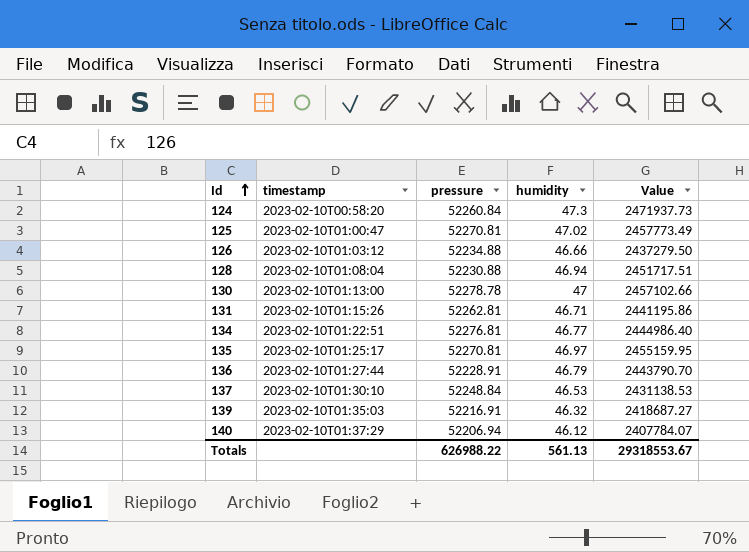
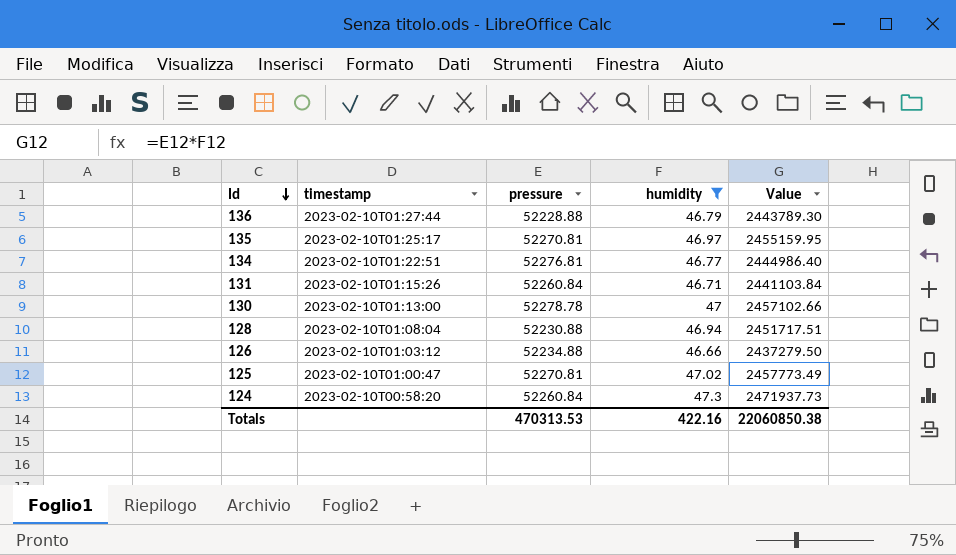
filter: none -> humidity >= 46.66
row order: Id ascending -> Id descending
136 | pressure: 52228.91 -> 52228.88
136 | Value: 2443790.70 -> 2443789.30
131 | pressure: 52262.81 -> 52260.84
131 | Value: 2441195.86 -> 2441103.84
Totals | pressure: 626988.22 -> 470313.53
Totals | humidity: 561.13 -> 422.16
Totals | Value: 29318553.67 -> 22060850.38

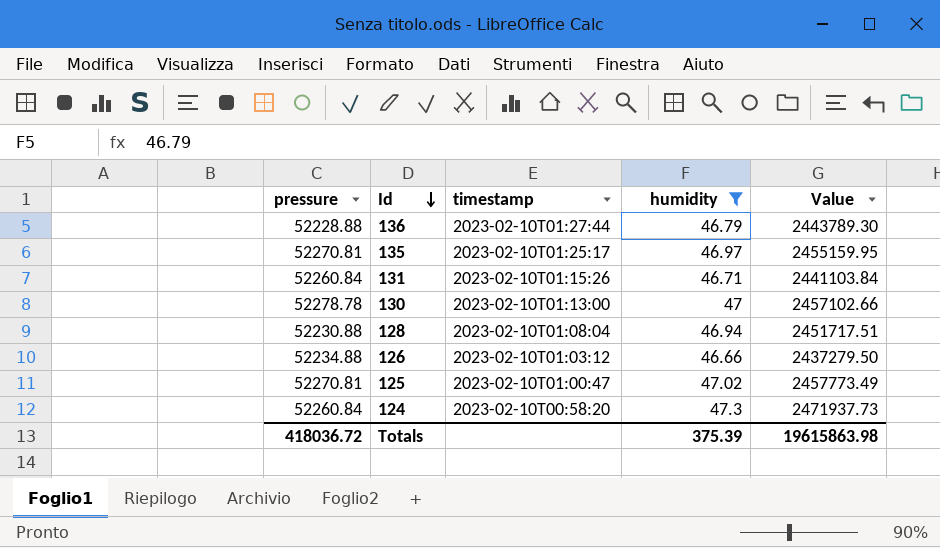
column pressure | position: 3 -> 1
row 134: 2023-02-10T01:22:51 | 52276.81 | 46.77 | 2444986.40 -> none
Totals | pressure: 470313.53 -> 418036.72
Totals | humidity: 422.16 -> 375.39
Totals | Value: 22060850.38 -> 19615863.98

